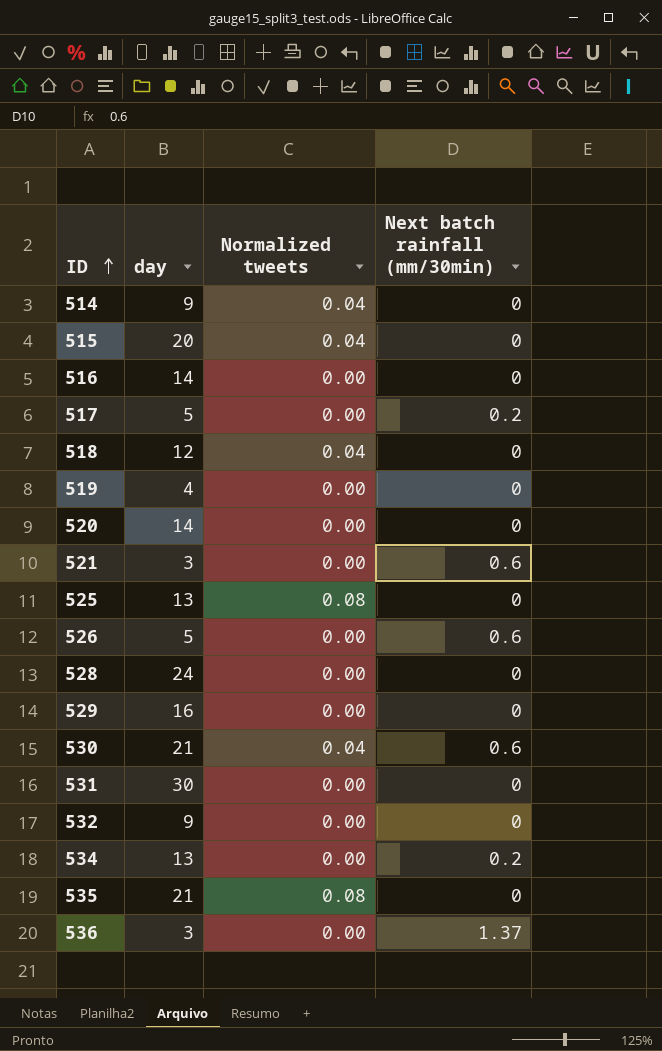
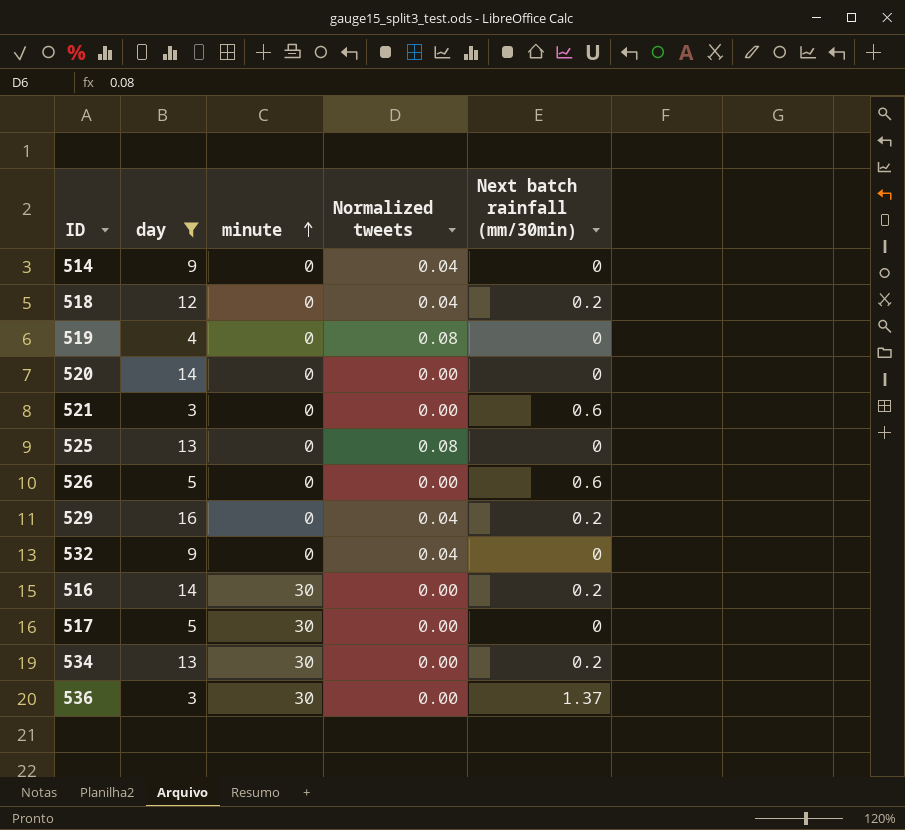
filter: none -> day <= 16
row order: ID ascending -> minute ascending
column minute | position: none -> 3
518 | Next batch rainfall (mm/30min): 0 -> 0.2
519 | Normalized tweets: 0.00 -> 0.08
529 | Normalized tweets: 0.00 -> 0.04
529 | Next batch rainfall (mm/30min): 0 -> 0.2
532 | Normalized tweets: 0.00 -> 0.04
516 | Next batch rainfall (mm/30min): 0 -> 0.2
517 | Next batch rainfall (mm/30min): 0.2 -> 0

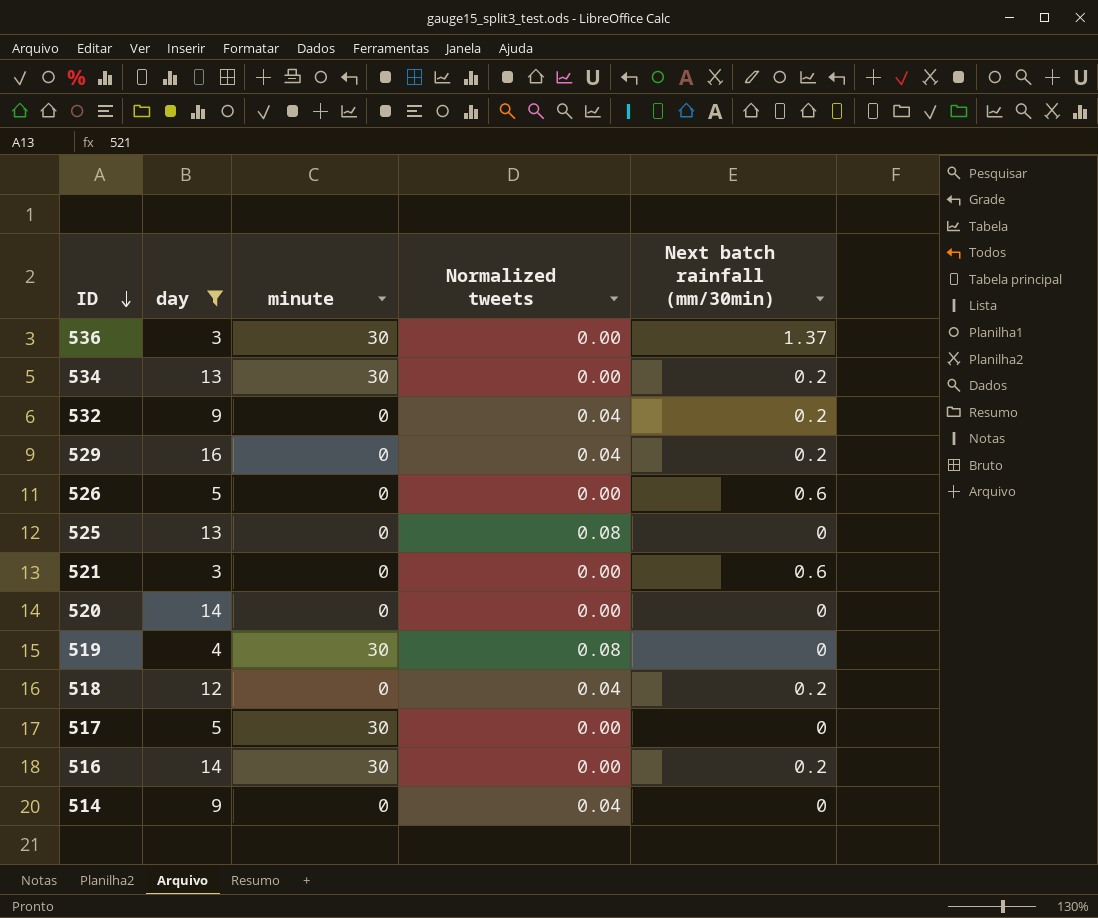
row order: minute ascending -> ID descending
532 | Next batch rainfall (mm/30min): 0 -> 0.2
519 | minute: 0 -> 30

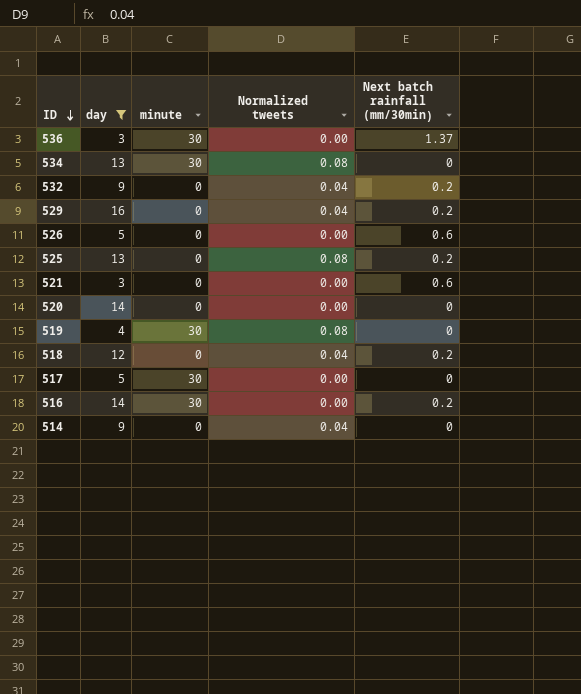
534 | Normalized tweets: 0.00 -> 0.08
534 | Next batch rainfall (mm/30min): 0.2 -> 0
525 | Next batch rainfall (mm/30min): 0 -> 0.2

